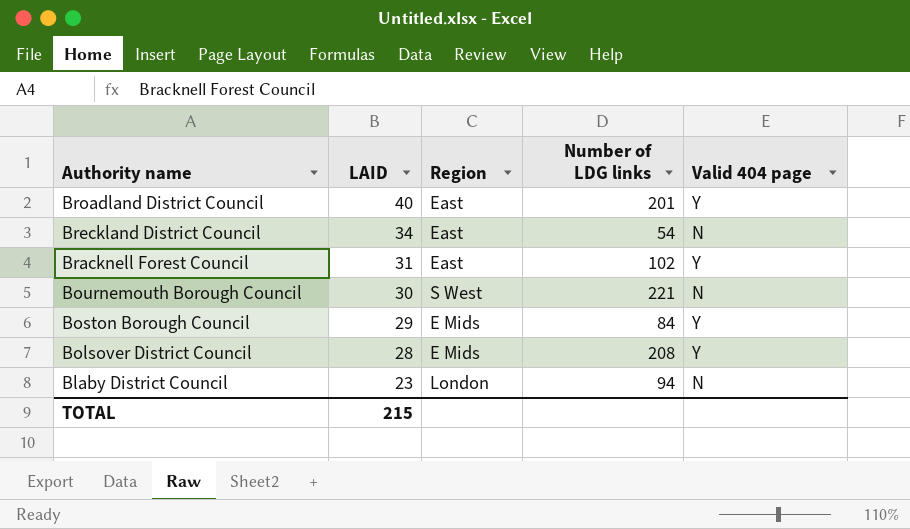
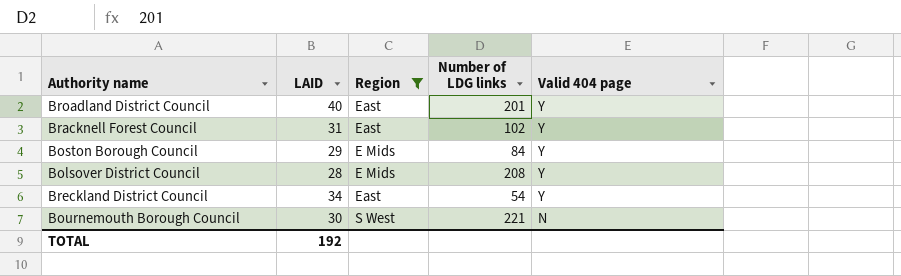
filter: none -> Region != London
row order: Authority name descending -> Valid 404 page descending
Breckland District Council | Valid 404 page: N -> Y
TOTAL | LAID: 215 -> 192

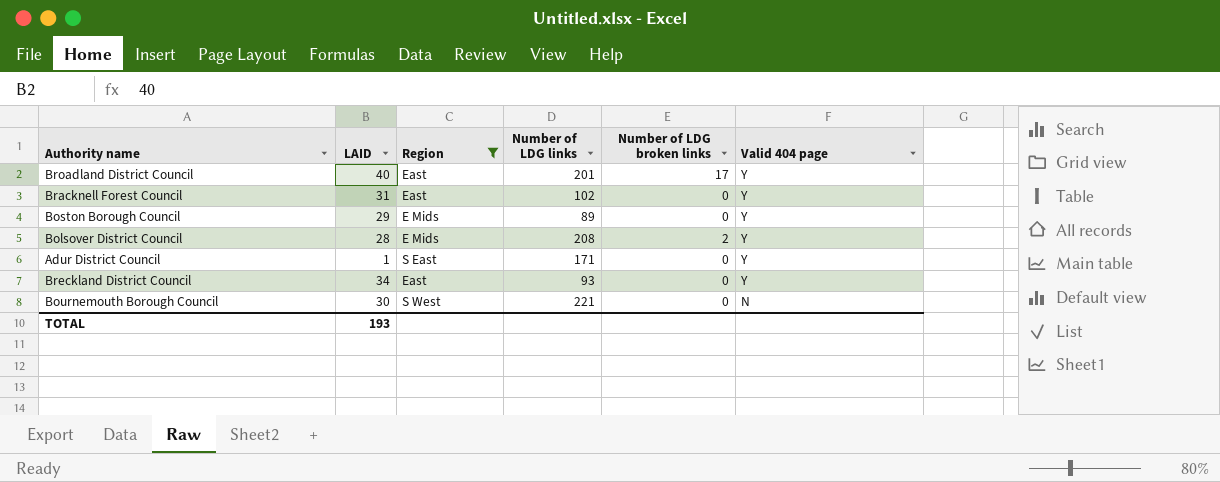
column Number of LDG broken links | position: none -> 5
Boston Borough Council | Number of LDG links: 84 -> 89
row Adur District Council: none -> 1 | S East | 171 | 0 | Y
Breckland District Council | Number of LDG links: 54 -> 93
TOTAL | LAID: 192 -> 193

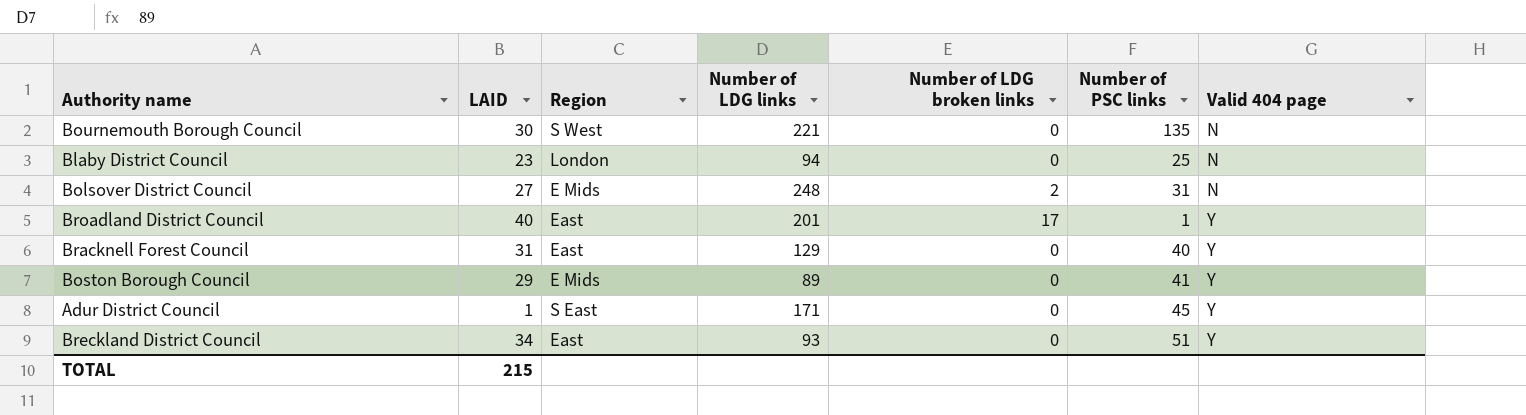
filter: Region != London -> none
row order: Valid 404 page descending -> Valid 404 page ascending
column Number of PSC links | position: none -> 6
Bolsover District Council | LAID: 28 -> 27
Bolsover District Council | Number of LDG links: 208 -> 248
Bolsover District Council | Valid 404 page: Y -> N
Bracknell Forest Council | Number of LDG links: 102 -> 129
TOTAL | LAID: 193 -> 215

